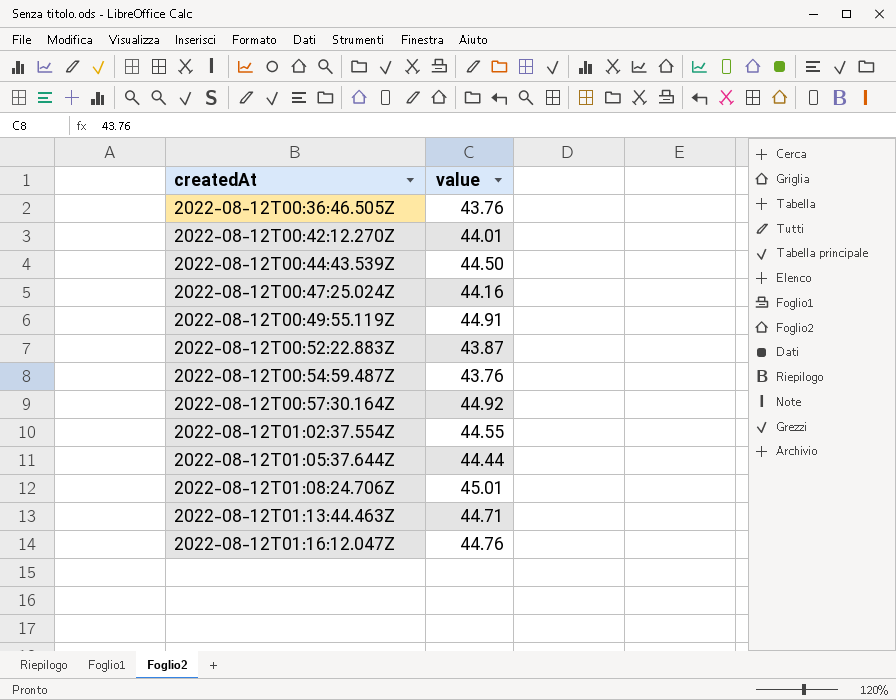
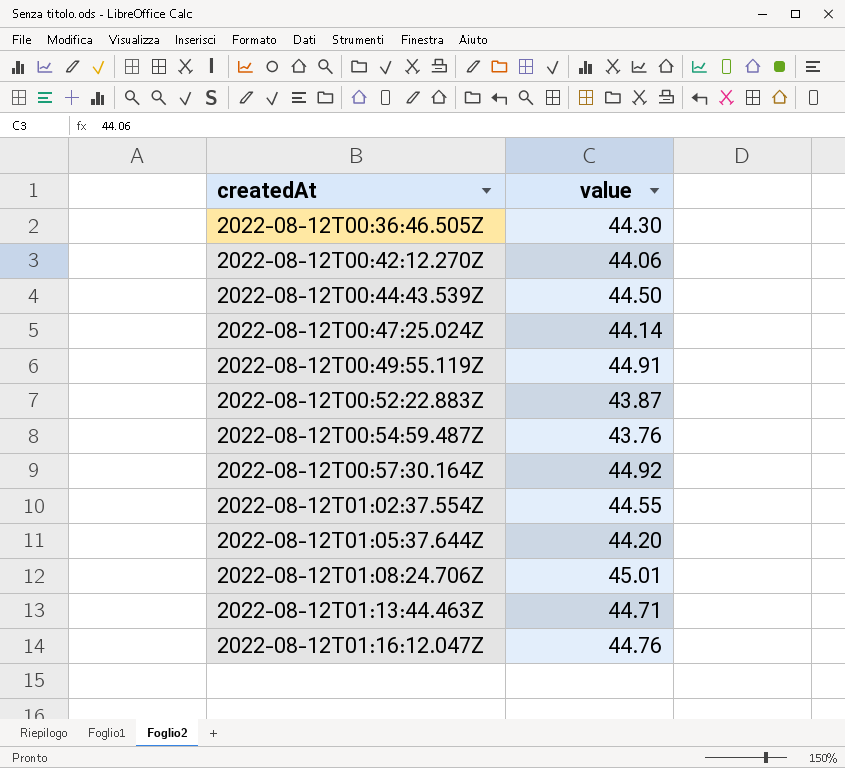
2022-08-12T00:36:46.505Z | value: 43.76 -> 44.30
2022-08-12T00:42:12.270Z | value: 44.01 -> 44.06
2022-08-12T00:47:25.024Z | value: 44.16 -> 44.14
2022-08-12T01:05:37.644Z | value: 44.44 -> 44.20

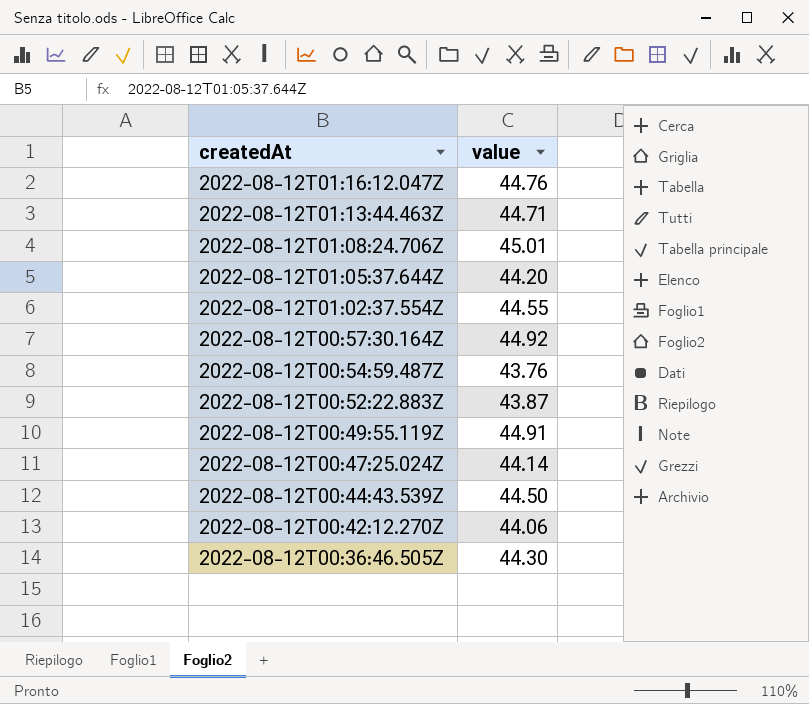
row order: createdAt ascending -> createdAt descending

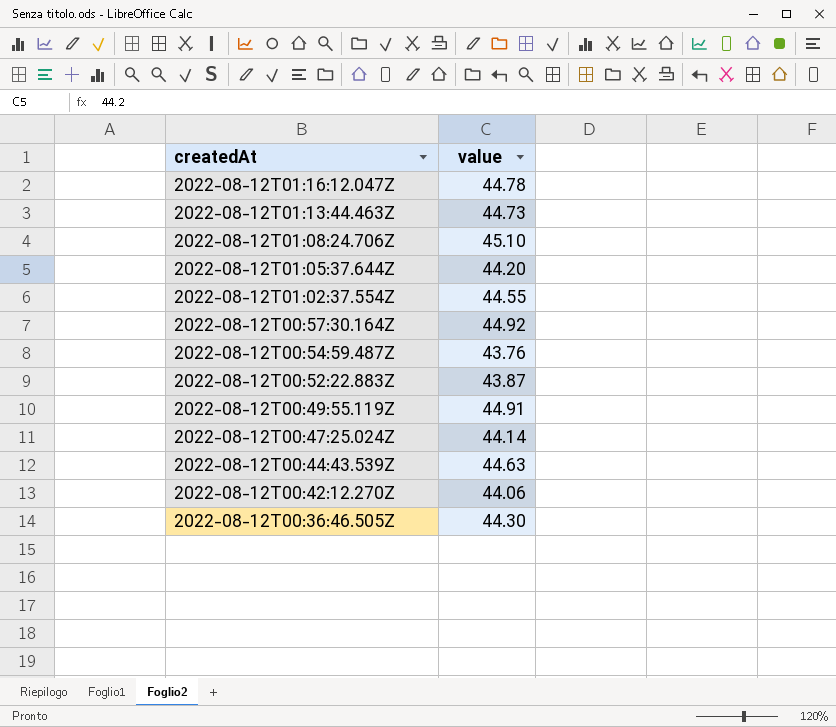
2022-08-12T01:16:12.047Z | value: 44.76 -> 44.78
2022-08-12T01:13:44.463Z | value: 44.71 -> 44.73
2022-08-12T01:08:24.706Z | value: 45.01 -> 45.10
2022-08-12T00:44:43.539Z | value: 44.50 -> 44.63

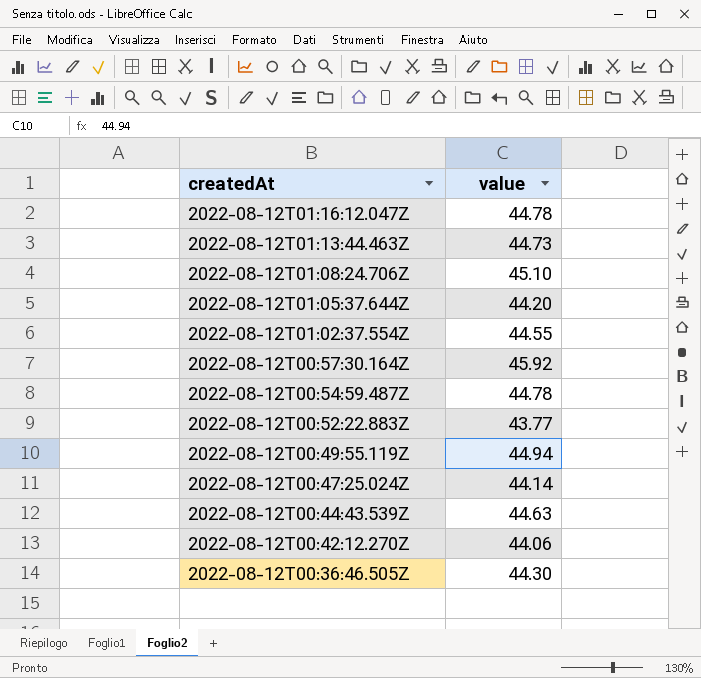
2022-08-12T00:57:30.164Z | value: 44.92 -> 45.92
2022-08-12T00:54:59.487Z | value: 43.76 -> 44.78
2022-08-12T00:52:22.883Z | value: 43.87 -> 43.77
2022-08-12T00:49:55.119Z | value: 44.91 -> 44.94

